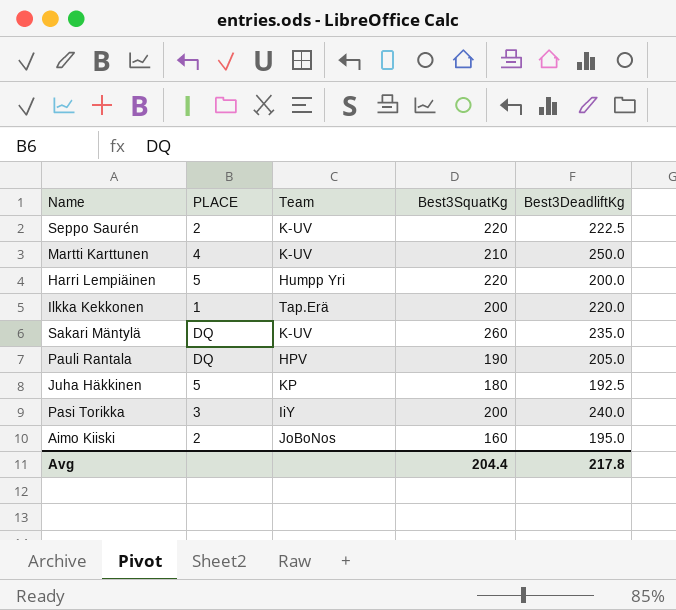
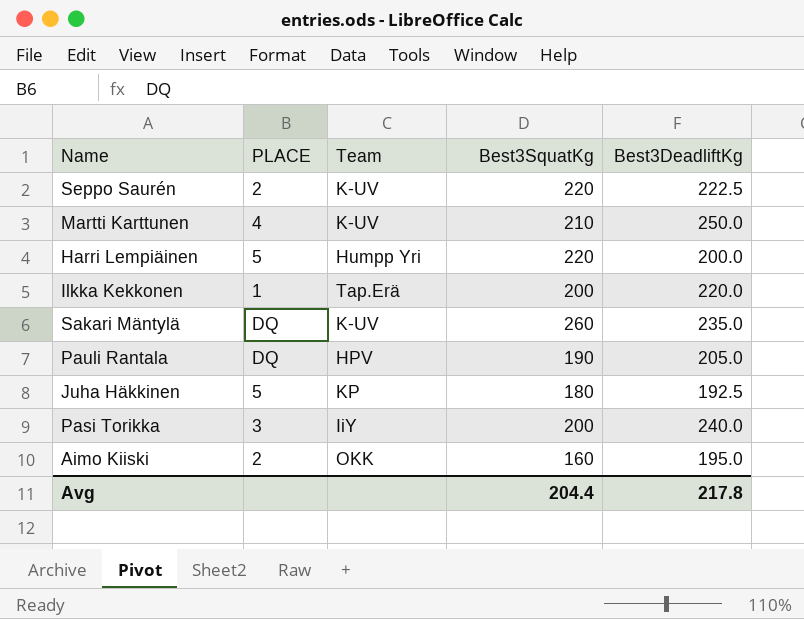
Aimo Kiiski | Team: JoBoNos -> OKK

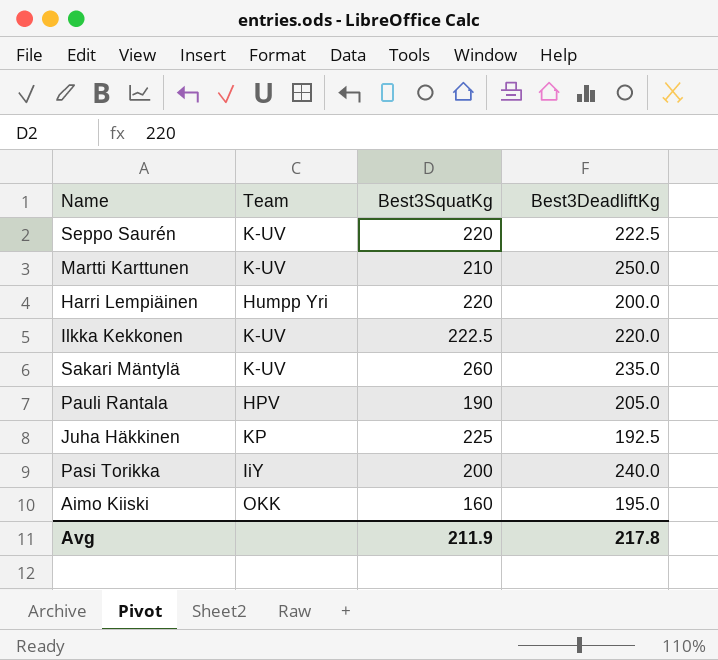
column PLACE | position: 2 -> none
Ilkka Kekkonen | Team: Tap.Erä -> K-UV
Ilkka Kekkonen | Best3SquatKg: 200 -> 222.5
Juha Häkkinen | Best3SquatKg: 180 -> 225
Avg | Best3SquatKg: 204.4 -> 211.9

